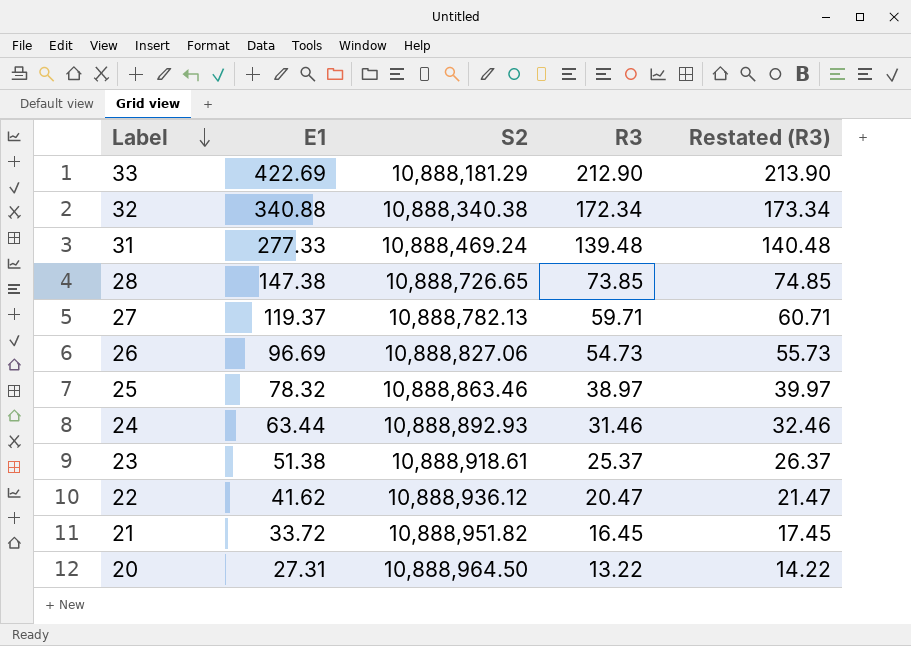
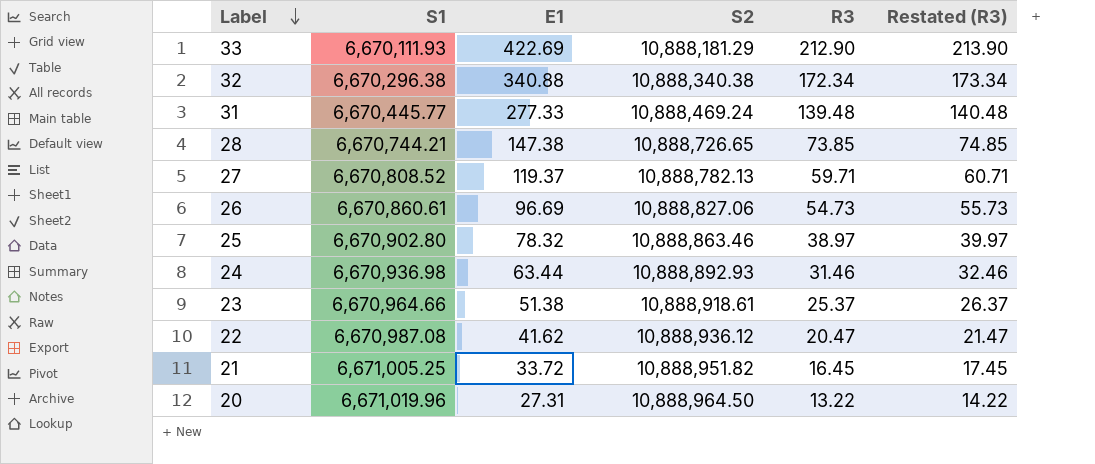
column S1 | position: none -> 2

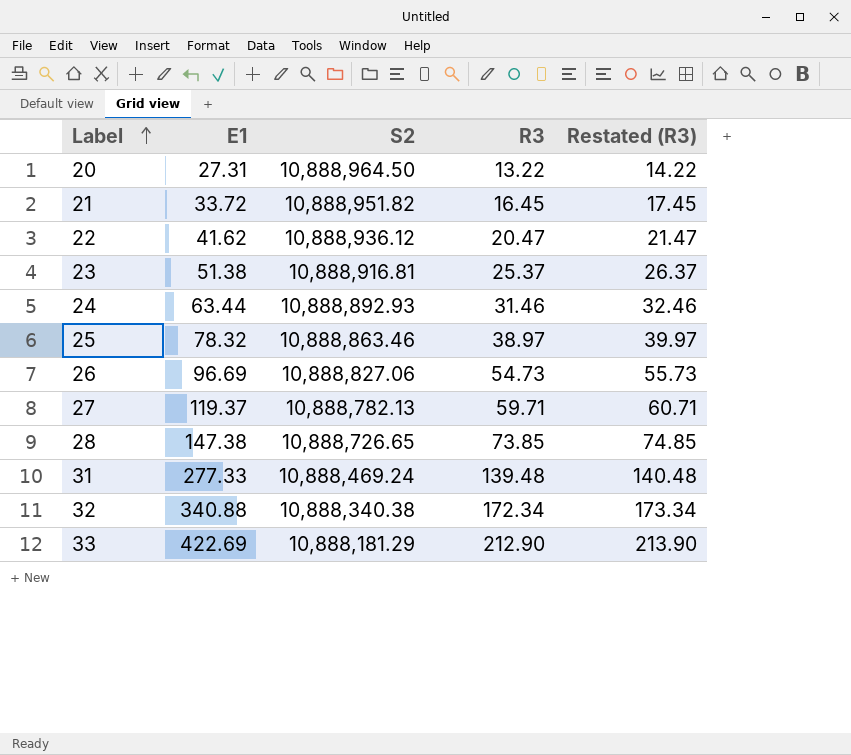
row order: Label descending -> Label ascending
column S1 | position: 2 -> none
23 | S2: 10,888,918.61 -> 10,888,916.81

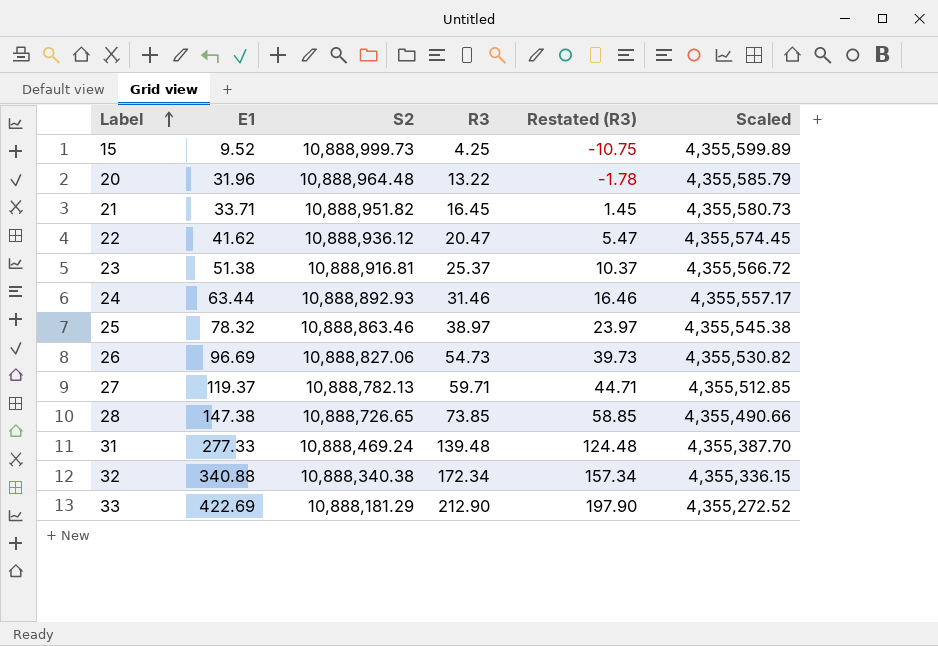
column Restated (R3) | formula: [R3] + 1 -> [R3] - 15
column Scaled | formula: none -> [S2] * 0.4
row 15: none -> 9.52 | 10,888,999.73 | 4.25 | -10.75 | 4,355,599.89
20 | E1: 27.31 -> 31.96
20 | S2: 10,888,964.50 -> 10,888,964.48
21 | E1: 33.72 -> 33.71

